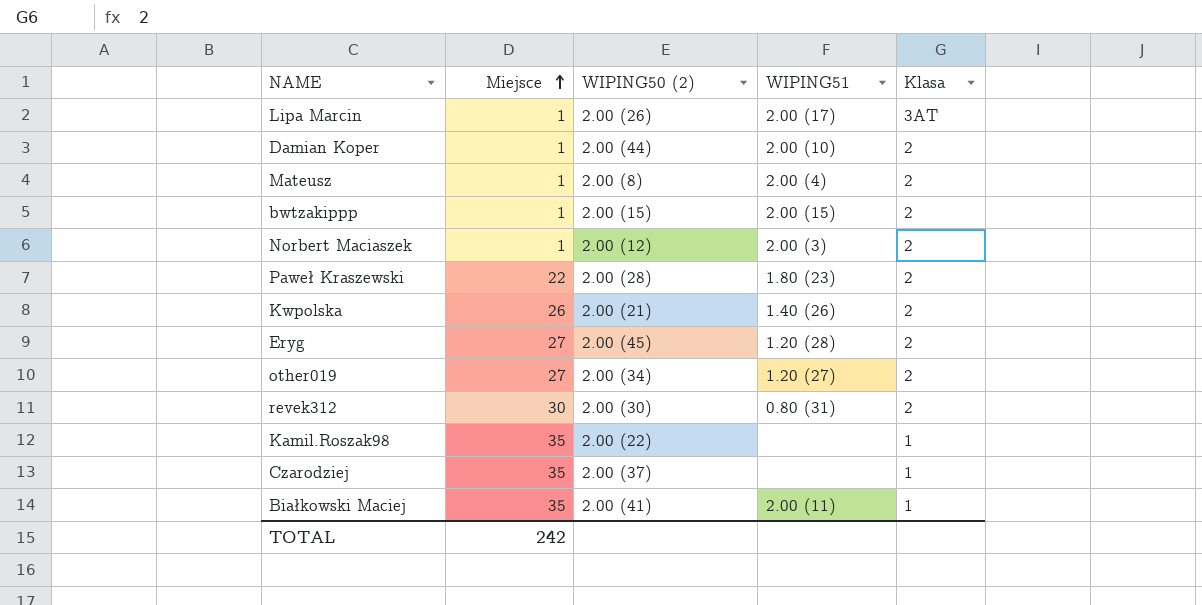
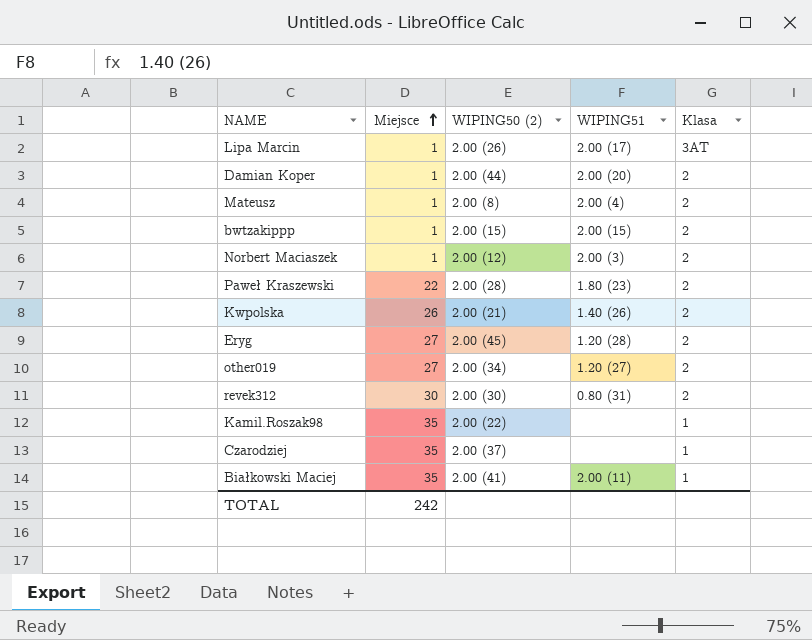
Damian Koper | WIPING51: 2.00 (10) -> 2.00 (20)

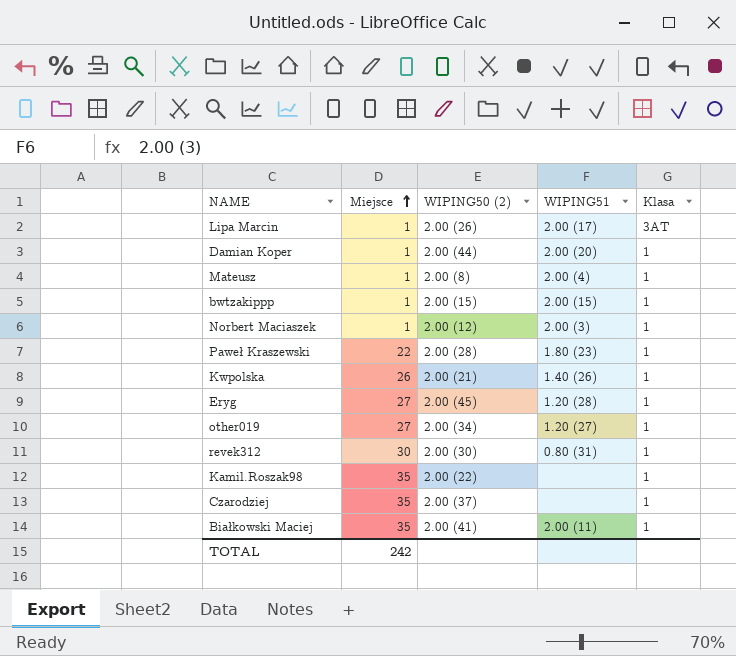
Damian Koper | Klasa: 2 -> 1
Mateusz | Klasa: 2 -> 1
bwtzakippp | Klasa: 2 -> 1
Norbert Maciaszek | Klasa: 2 -> 1
Paweł Kraszewski | Klasa: 2 -> 1
Kwpolska | Klasa: 2 -> 1
Eryg | Klasa: 2 -> 1
other019 | Klasa: 2 -> 1
revek312 | Klasa: 2 -> 1

